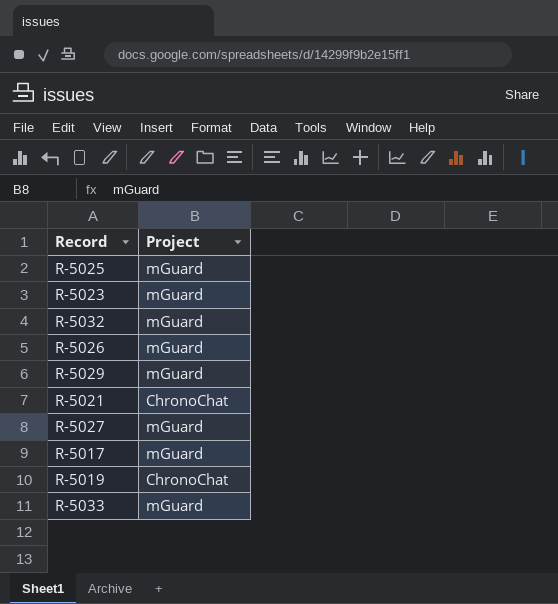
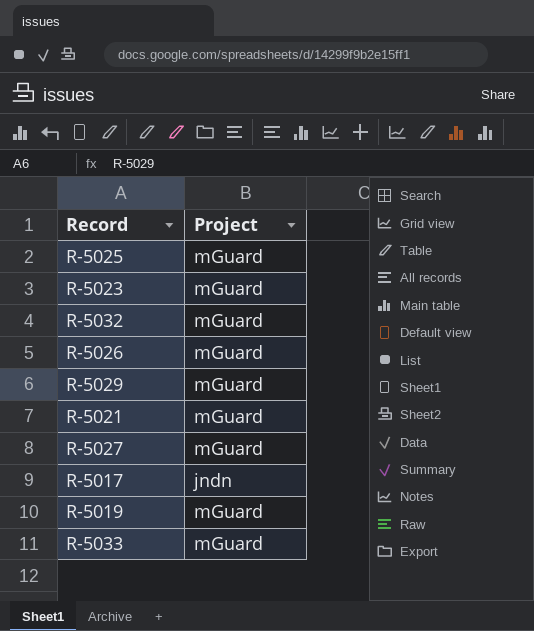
R-5021 | Project: ChronoChat -> mGuard
R-5017 | Project: mGuard -> jndn
R-5019 | Project: ChronoChat -> mGuard

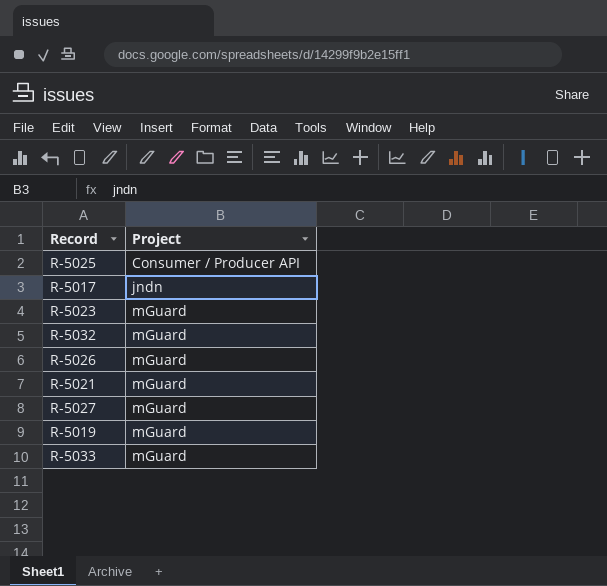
row order: none -> Project ascending
row R-5029: mGuard -> none
R-5025 | Project: mGuard -> Consumer / Producer API

